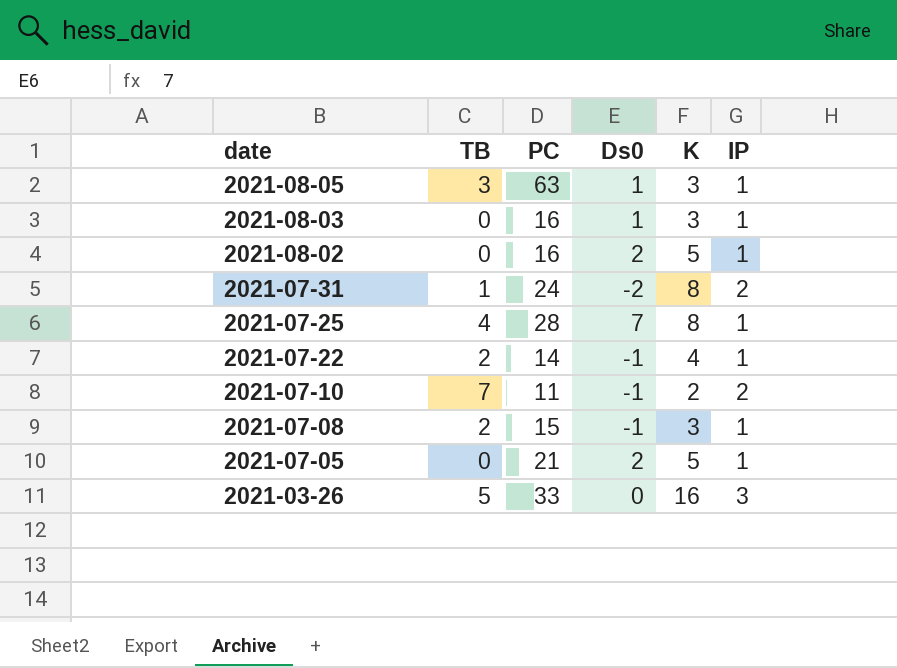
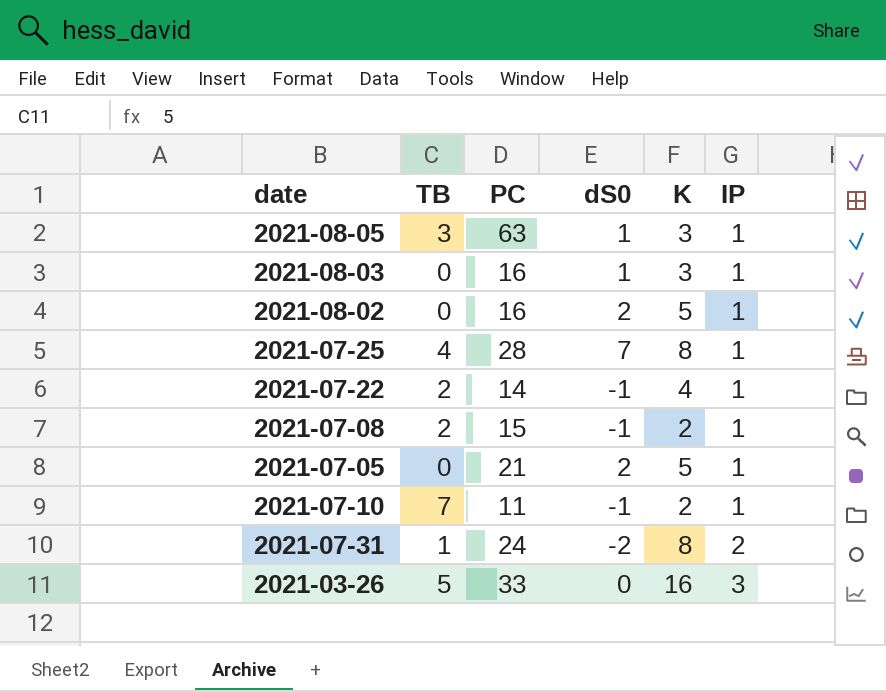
row order: date descending -> IP ascending
column name: Ds0 -> dS0
2021-07-08 | K: 3 -> 2
2021-07-10 | IP: 2 -> 1

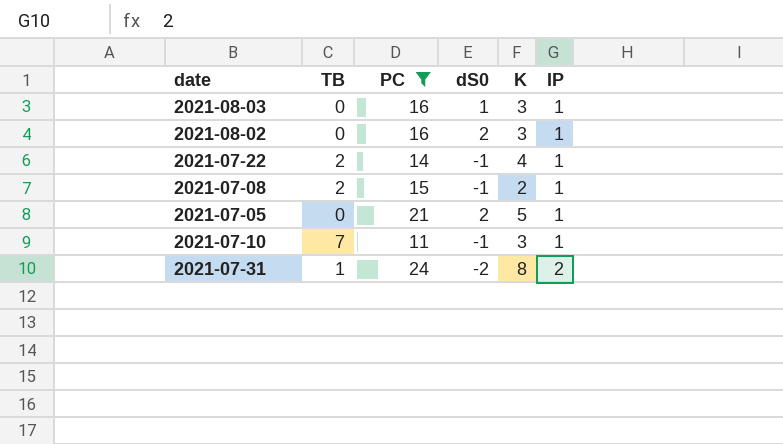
filter: none -> PC <= 24
2021-08-02 | K: 5 -> 3
2021-07-10 | K: 2 -> 3

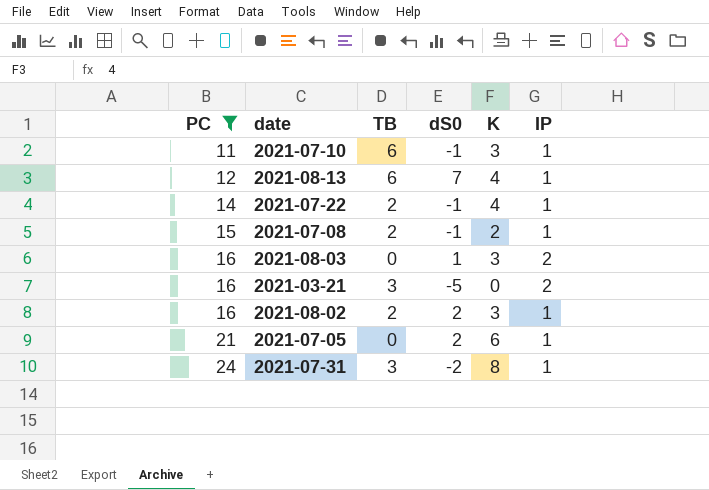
row order: IP ascending -> PC ascending
column PC | position: 3 -> 1
2021-07-10 | TB: 7 -> 6
row 2021-08-13: none -> 12 | 6 | 7 | 4 | 1
2021-08-03 | IP: 1 -> 2
row 2021-03-21: none -> 16 | 3 | -5 | 0 | 2
2021-08-02 | TB: 0 -> 2
2021-07-05 | K: 5 -> 6
2021-07-31 | TB: 1 -> 3
2021-07-31 | IP: 2 -> 1

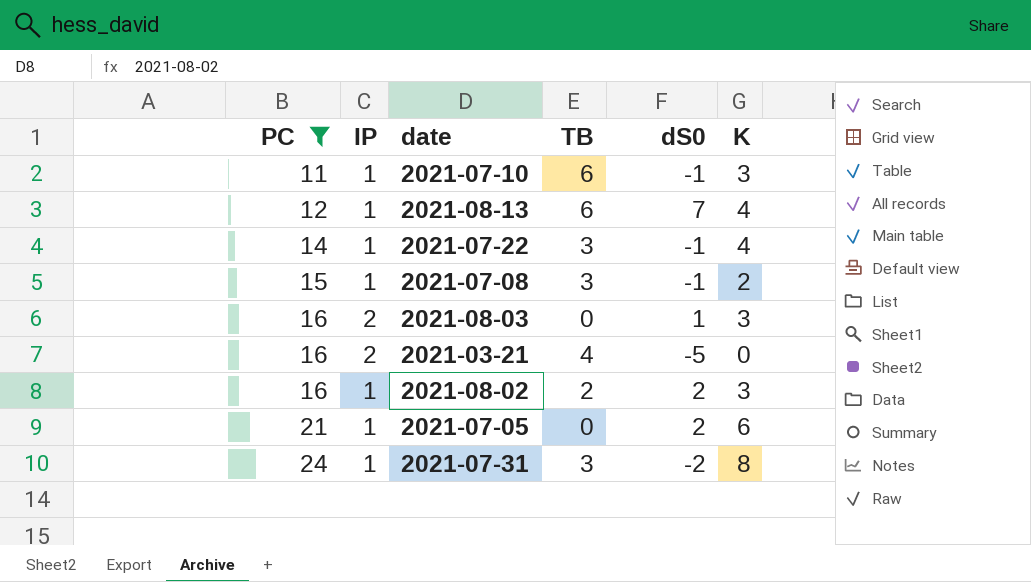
column IP | position: 6 -> 2
2021-07-22 | TB: 2 -> 3
2021-07-08 | TB: 2 -> 3
2021-03-21 | TB: 3 -> 4

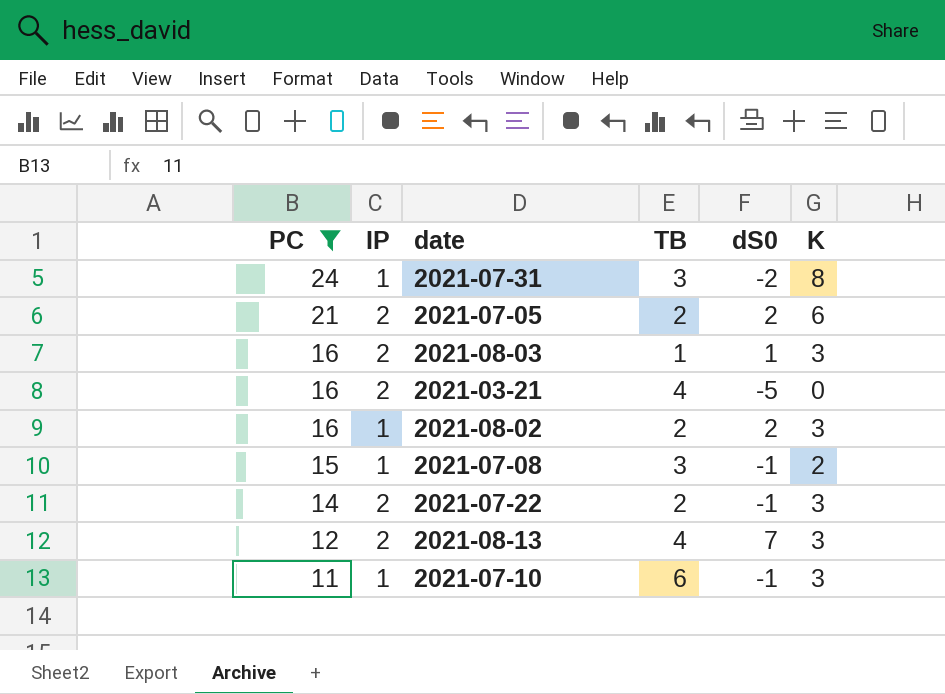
row order: PC ascending -> PC descending
2021-07-05 | IP: 1 -> 2
2021-07-05 | TB: 0 -> 2
2021-08-03 | TB: 0 -> 1
2021-07-22 | IP: 1 -> 2
2021-07-22 | TB: 3 -> 2
2021-07-22 | K: 4 -> 3
2021-08-13 | IP: 1 -> 2
2021-08-13 | TB: 6 -> 4
2021-08-13 | K: 4 -> 3

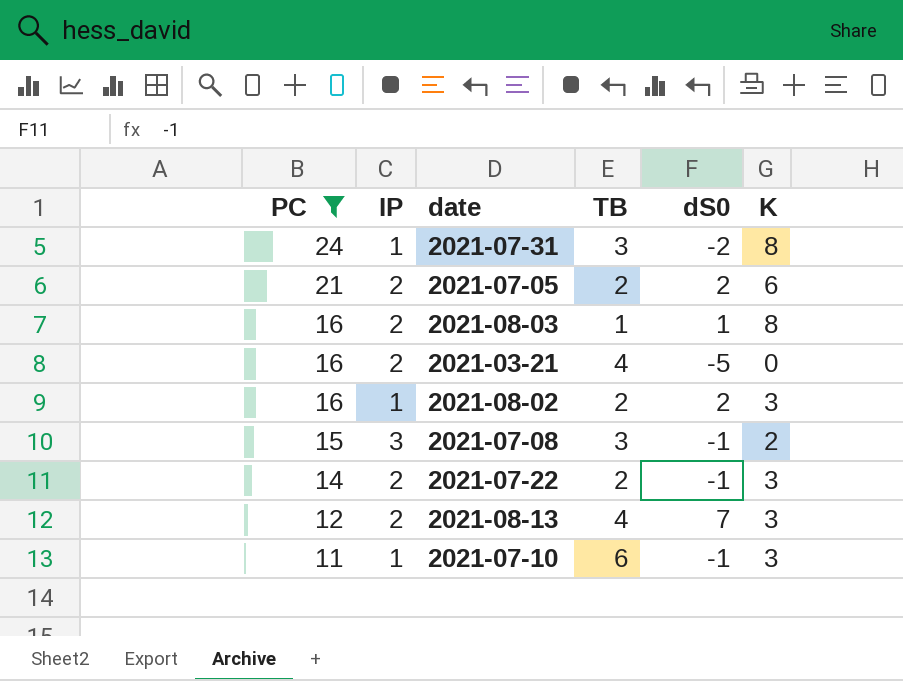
2021-08-03 | K: 3 -> 8
2021-07-08 | IP: 1 -> 3

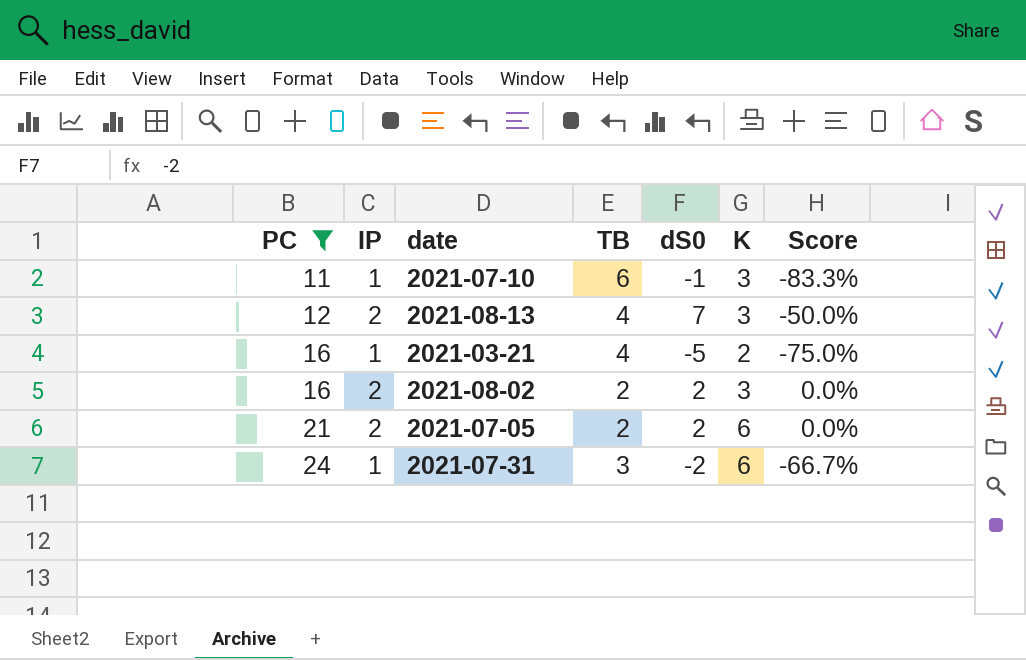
row order: PC descending -> PC ascending
column Score | formula: none -> ([IP] - [TB]) / [TB]
row 2021-08-03: 16 | 2 | 1 | 1 | 8 -> none
row 2021-07-08: 15 | 3 | 3 | -1 | 2 -> none
row 2021-07-22: 14 | 2 | 2 | -1 | 3 -> none
2021-03-21 | IP: 2 -> 1
2021-03-21 | K: 0 -> 2
2021-08-02 | IP: 1 -> 2
2021-07-31 | K: 8 -> 6

